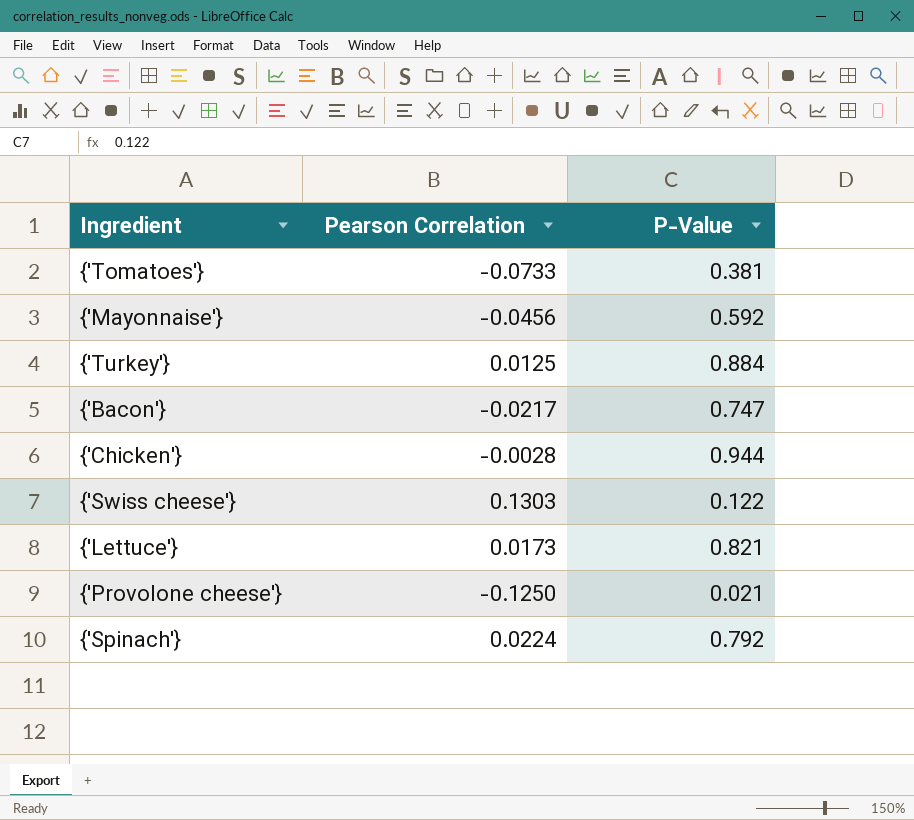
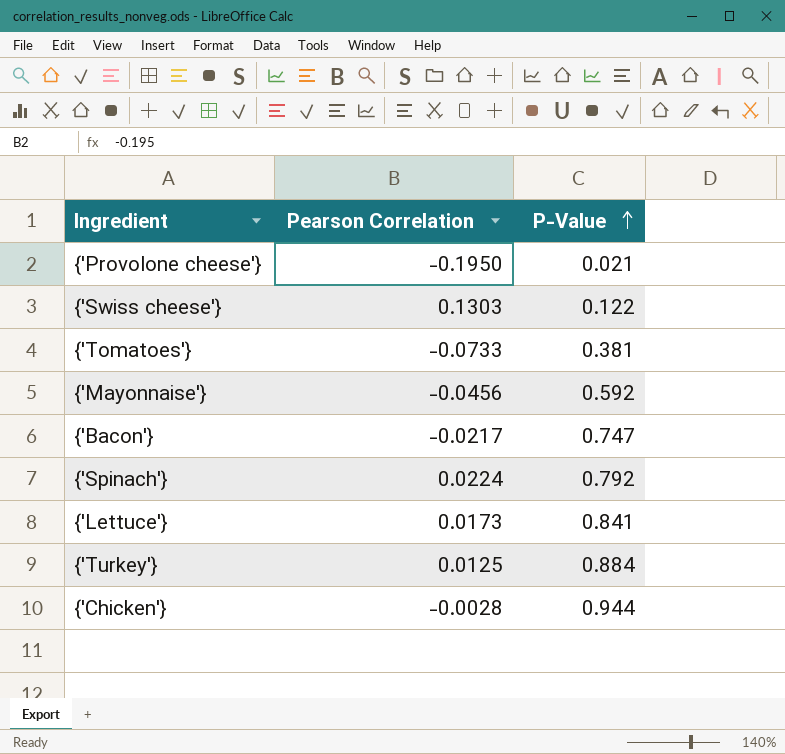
row order: none -> P-Value ascending
{'Provolone cheese'} | Pearson Correlation: -0.1250 -> -0.1950
{'Lettuce'} | P-Value: 0.821 -> 0.841

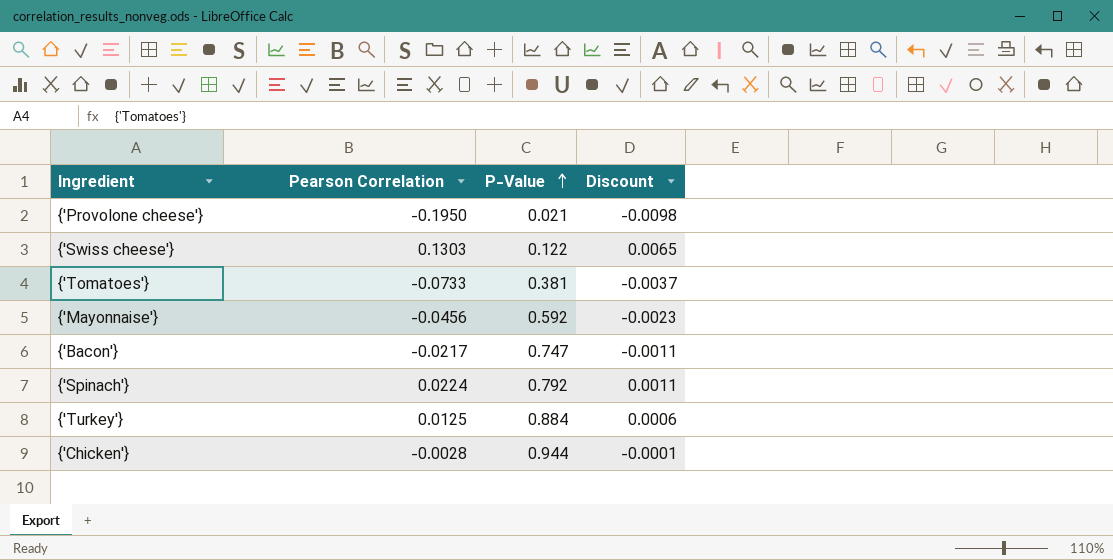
column Discount | formula: none -> [Pearson Correlation] * 0.05
row {'Lettuce'}: 0.0173 | 0.841 -> none

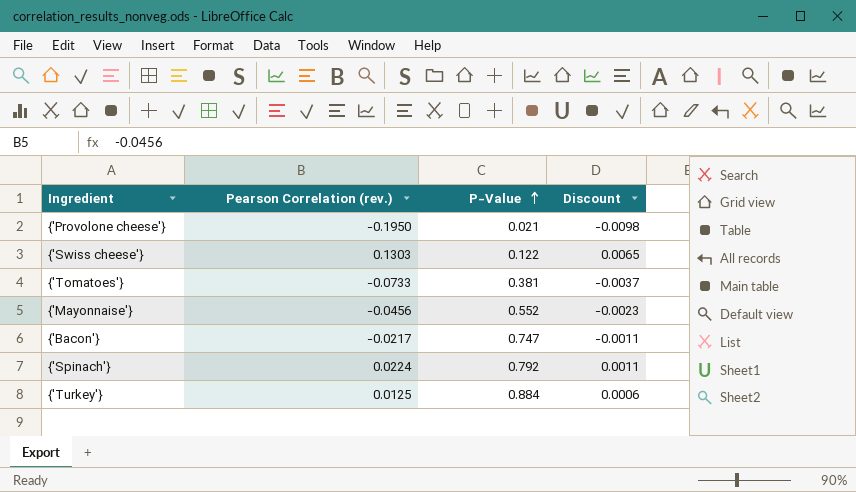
column name: Pearson Correlation -> Pearson Correlation (rev.)
row {'Chicken'}: -0.0028 | 0.944 | -0.0001 -> none
{'Mayonnaise'} | P-Value: 0.592 -> 0.552

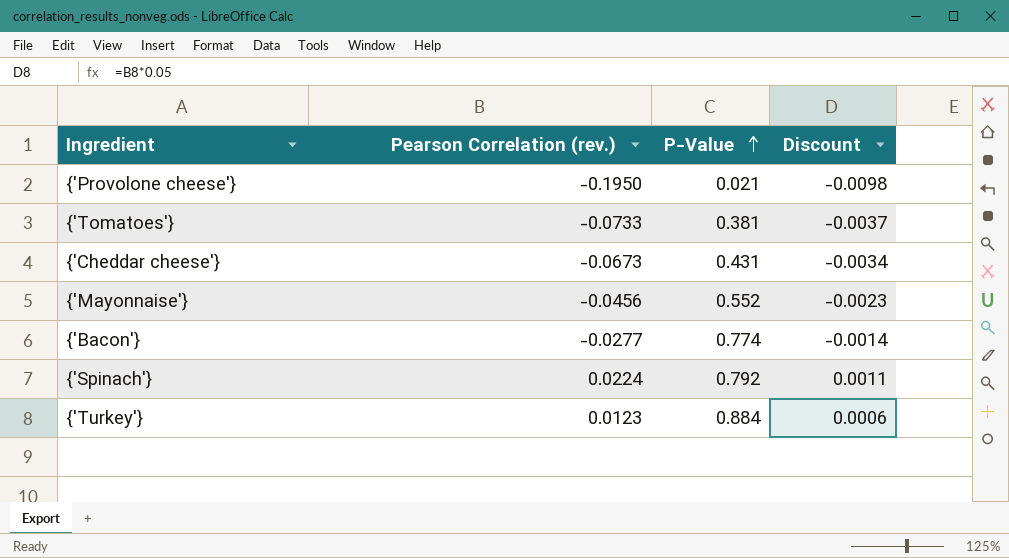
row {'Swiss cheese'}: 0.1303 | 0.122 | 0.0065 -> none
row {'Cheddar cheese'}: none -> -0.0673 | 0.431 | -0.0034
{'Bacon'} | Pearson Correlation (rev.): -0.0217 -> -0.0277
{'Bacon'} | P-Value: 0.747 -> 0.774
{'Bacon'} | Discount: -0.0011 -> -0.0014
{'Turkey'} | Pearson Correlation (rev.): 0.0125 -> 0.0123

